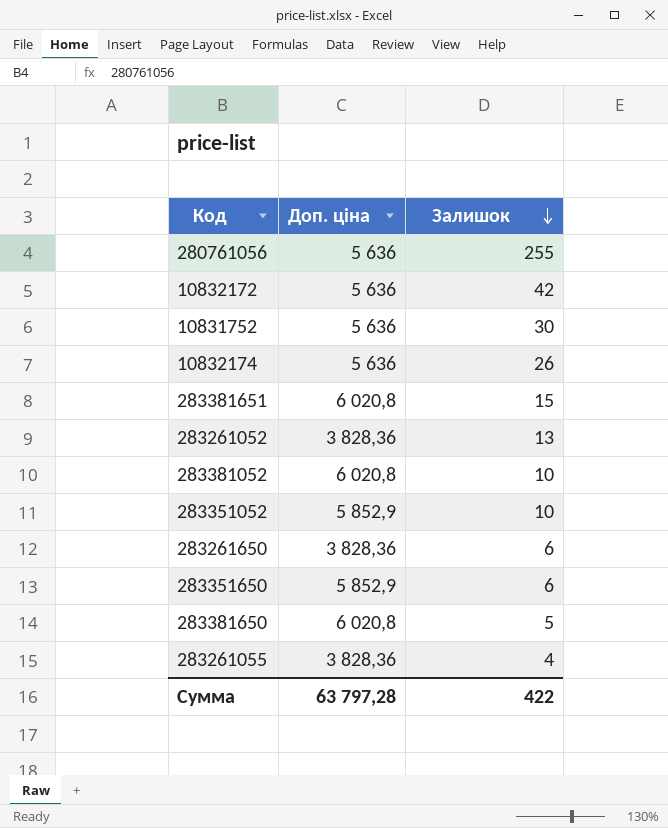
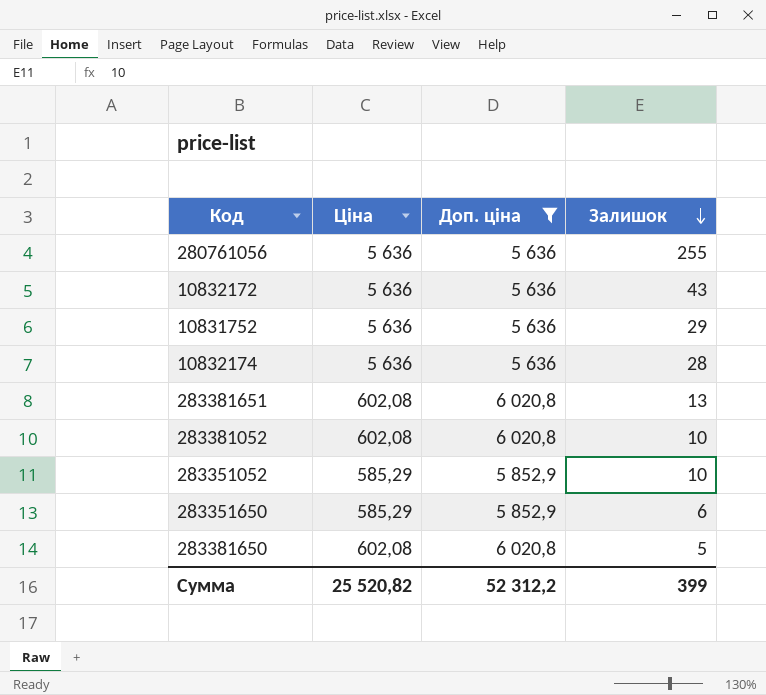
filter: none -> Доп. ціна != 3 828,36
column Ціна | position: none -> 2
10832172 | Залишок: 42 -> 43
10831752 | Залишок: 30 -> 29
10832174 | Залишок: 26 -> 28
283381651 | Залишок: 15 -> 13
Сумма | Доп. ціна: 63 797,28 -> 52 312,2
Сумма | Залишок: 422 -> 399

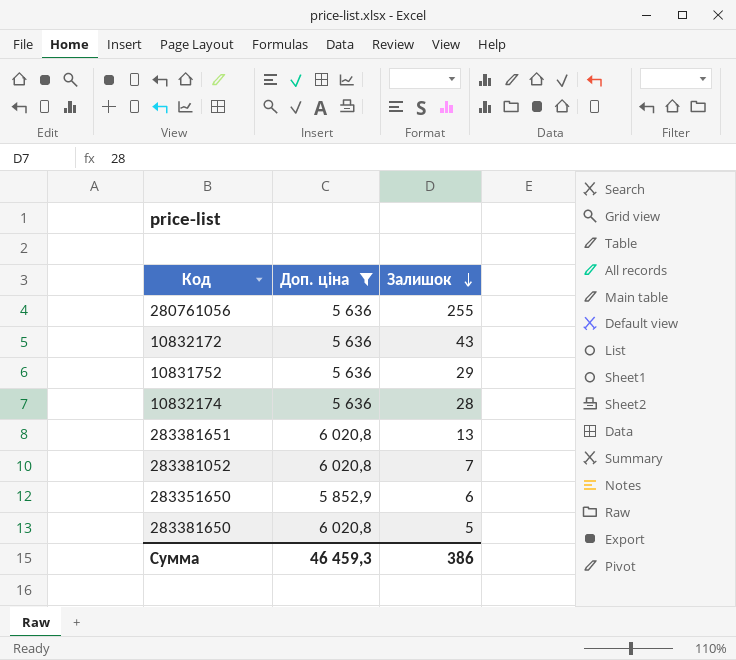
column Ціна | position: 2 -> none
row 283351052: 585,29 | 5 852,9 | 10 -> none
283381052 | Залишок: 10 -> 7
Сумма | Доп. ціна: 52 312,2 -> 46 459,3
Сумма | Залишок: 399 -> 386

